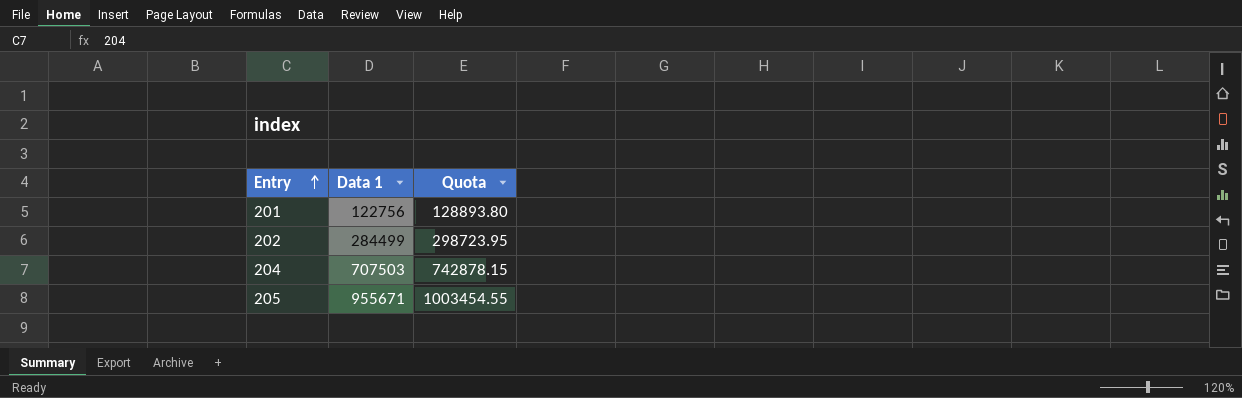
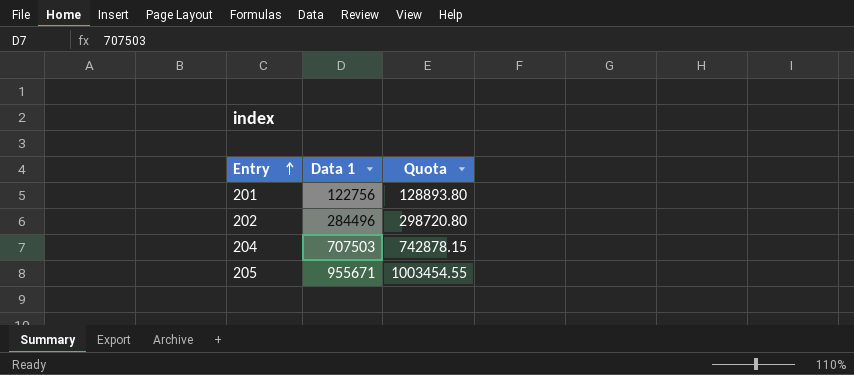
202 | Data 1: 284499 -> 284496
202 | Quota: 298723.95 -> 298720.80

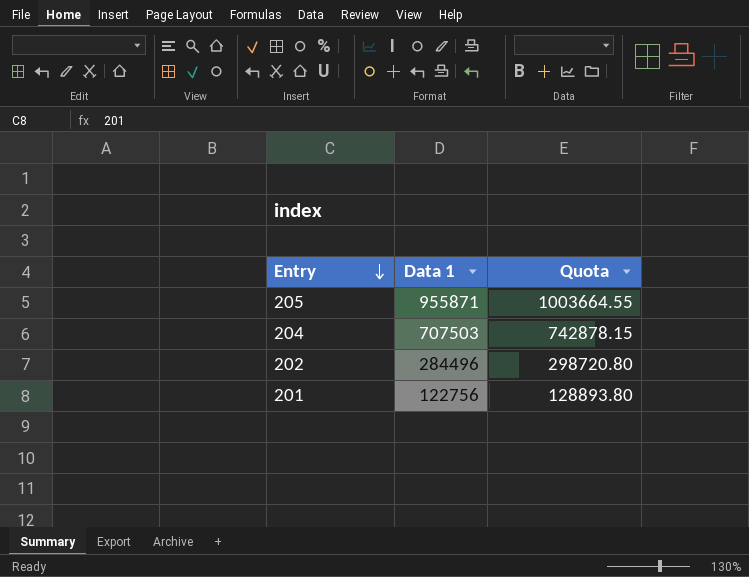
row order: Entry ascending -> Entry descending
205 | Data 1: 955671 -> 955871
205 | Quota: 1003454.55 -> 1003664.55

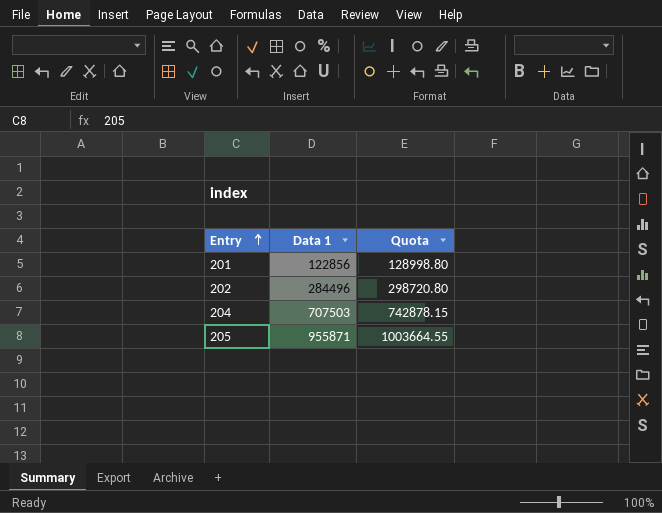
row order: Entry descending -> Entry ascending
201 | Data 1: 122756 -> 122856
201 | Quota: 128893.80 -> 128998.80

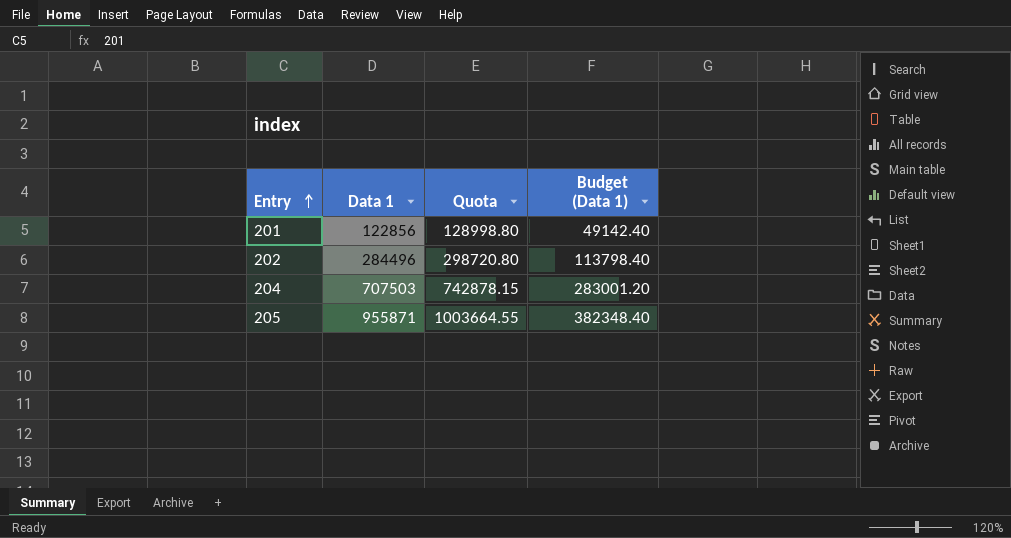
column Budget (Data 1) | formula: none -> [Data 1] * 0.4

